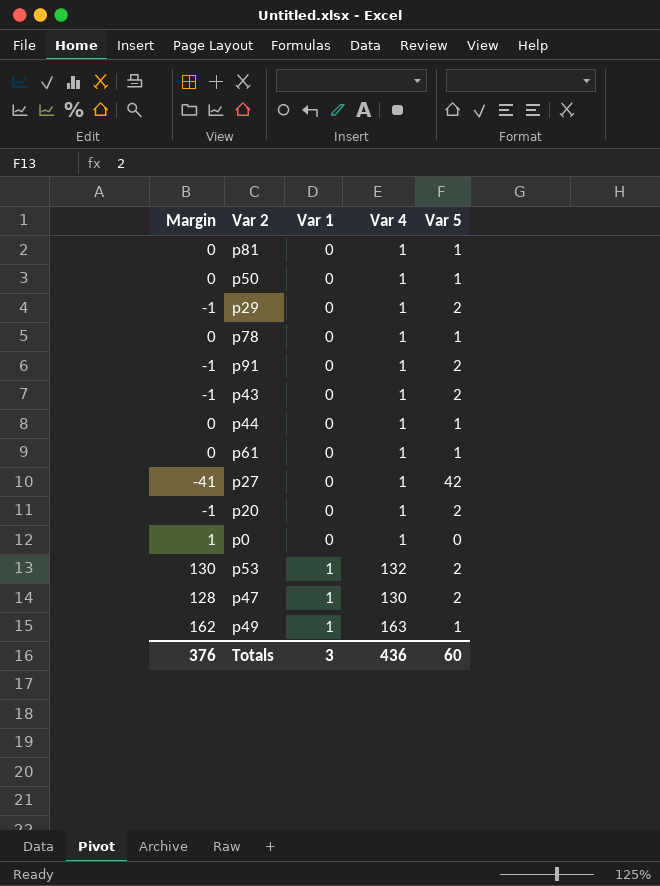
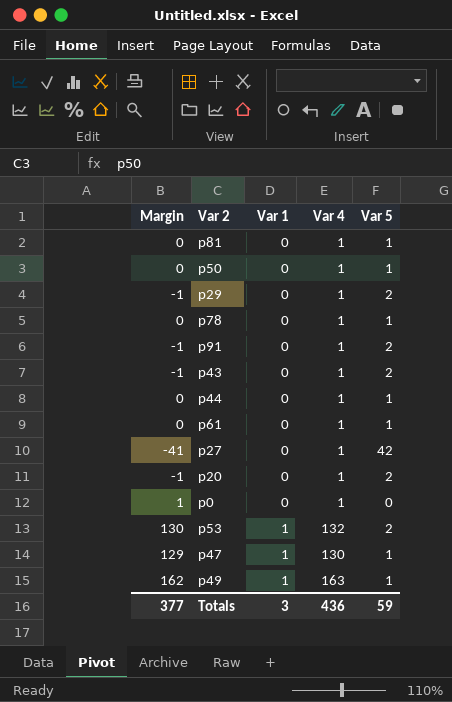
p47 | Margin: 128 -> 129
p47 | Var 5: 2 -> 1
Totals | Margin: 376 -> 377
Totals | Var 5: 60 -> 59

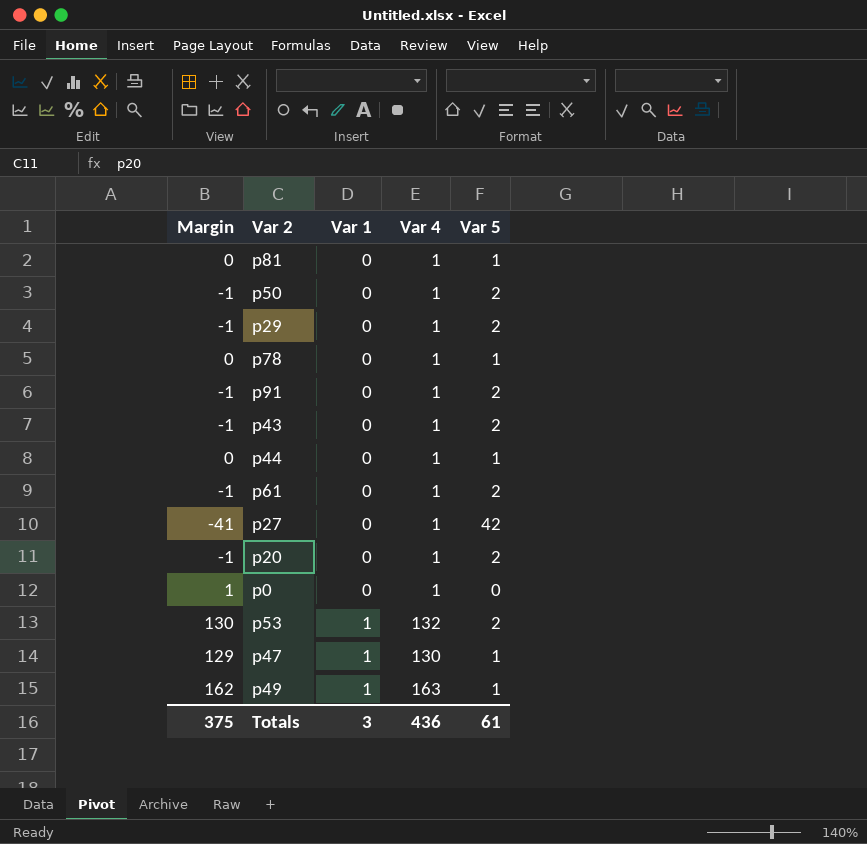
p50 | Margin: 0 -> -1
p50 | Var 5: 1 -> 2
p61 | Margin: 0 -> -1
p61 | Var 5: 1 -> 2
Totals | Margin: 377 -> 375
Totals | Var 5: 59 -> 61

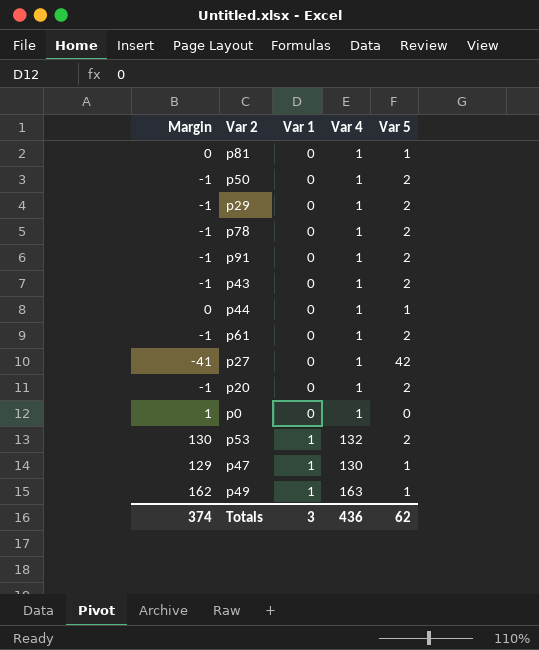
p78 | Margin: 0 -> -1
p78 | Var 5: 1 -> 2
Totals | Margin: 375 -> 374
Totals | Var 5: 61 -> 62

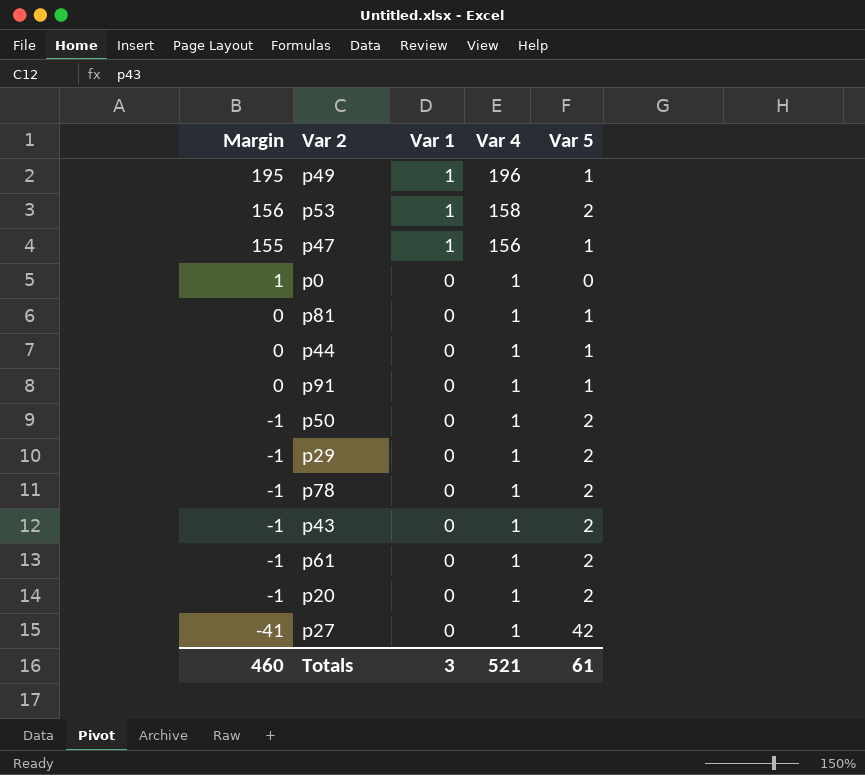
row order: Var 1 ascending -> Margin descending
p49 | Margin: 162 -> 195
p49 | Var 4: 163 -> 196
p53 | Margin: 130 -> 156
p53 | Var 4: 132 -> 158
p47 | Margin: 129 -> 155
p47 | Var 4: 130 -> 156
p91 | Margin: -1 -> 0
p91 | Var 5: 2 -> 1
Totals | Margin: 374 -> 460
Totals | Var 4: 436 -> 521
Totals | Var 5: 62 -> 61

